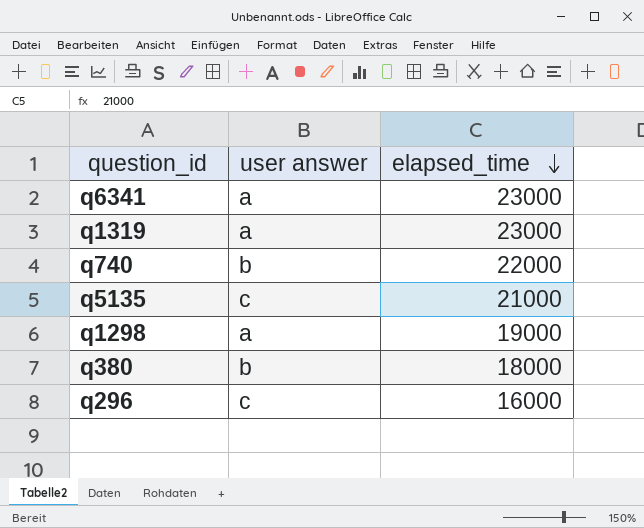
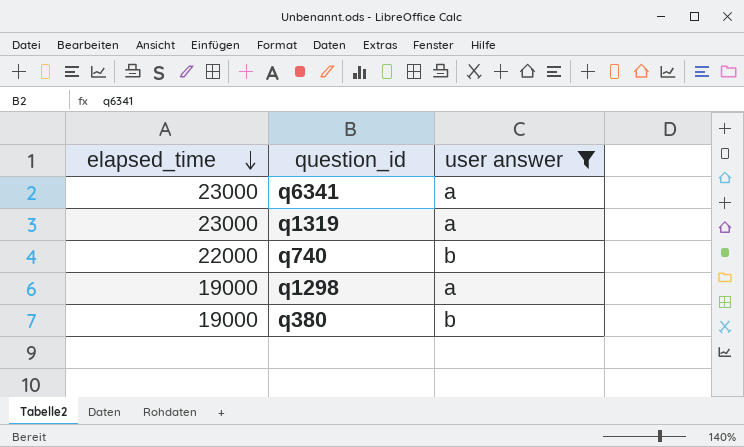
filter: none -> user answer != c
column elapsed_time | position: 3 -> 1
q380 | elapsed_time: 18000 -> 19000

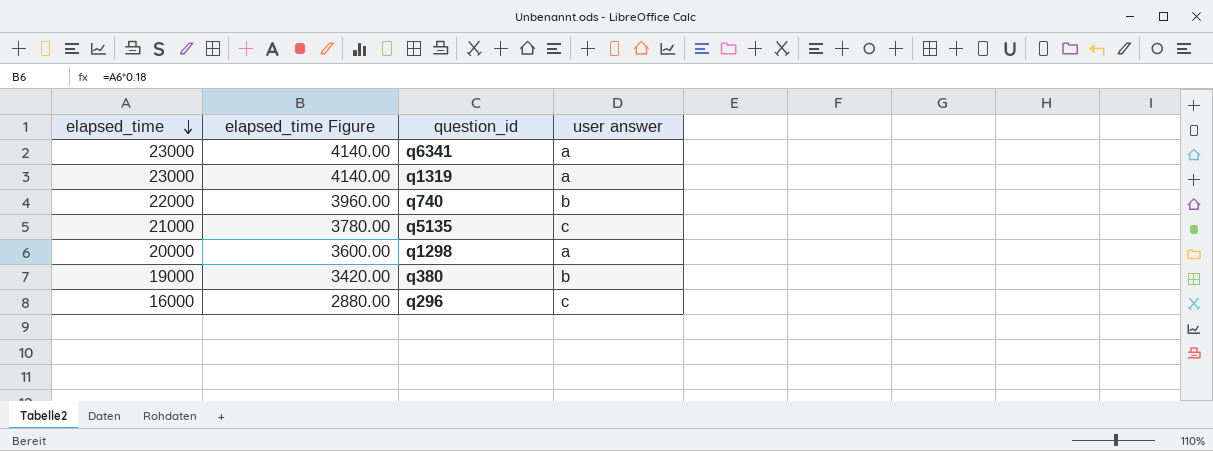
filter: user answer != c -> none
column elapsed_time Figure | formula: none -> [elapsed_time] * 0.18
q1298 | elapsed_time: 19000 -> 20000

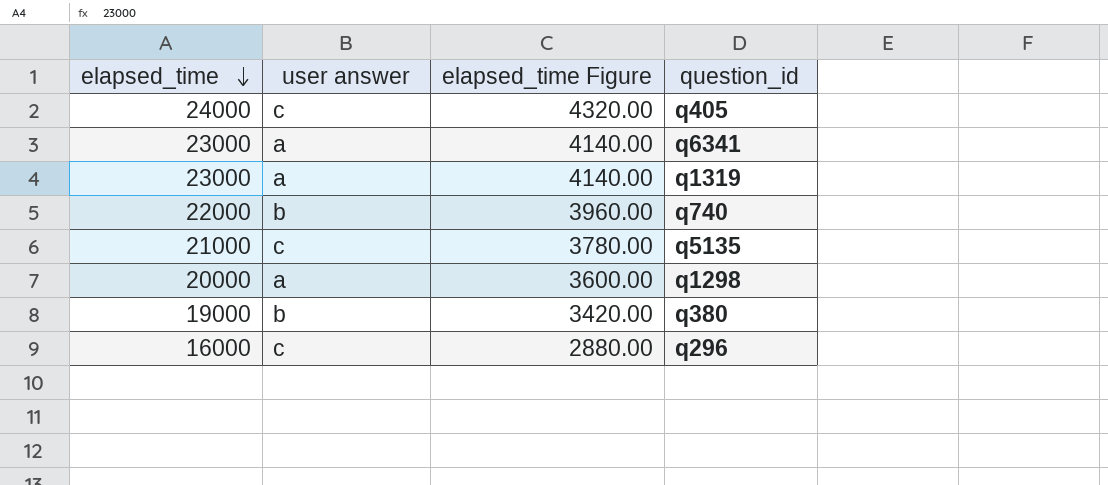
column user answer | position: 4 -> 2
row q405: none -> 24000 | c | 4320.00

